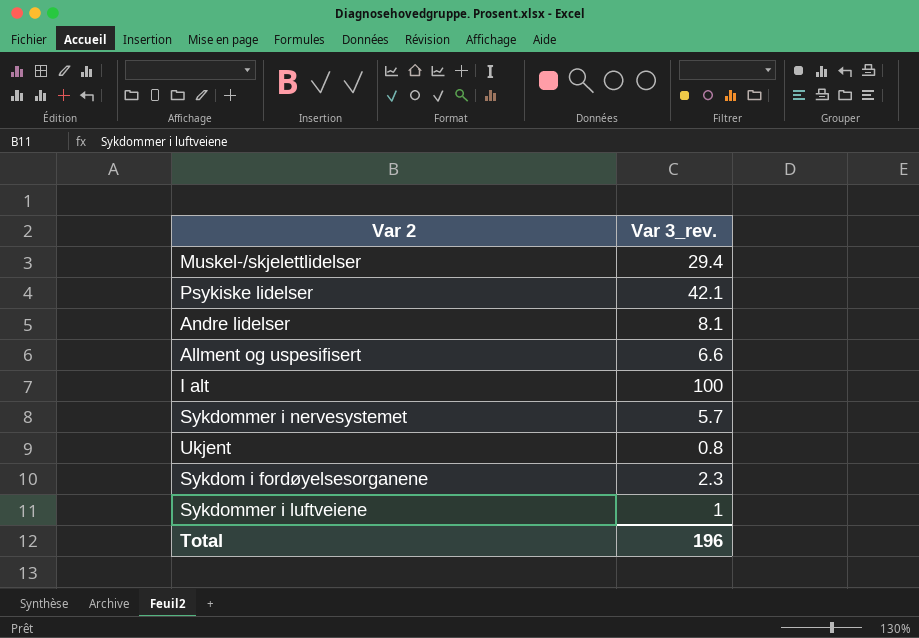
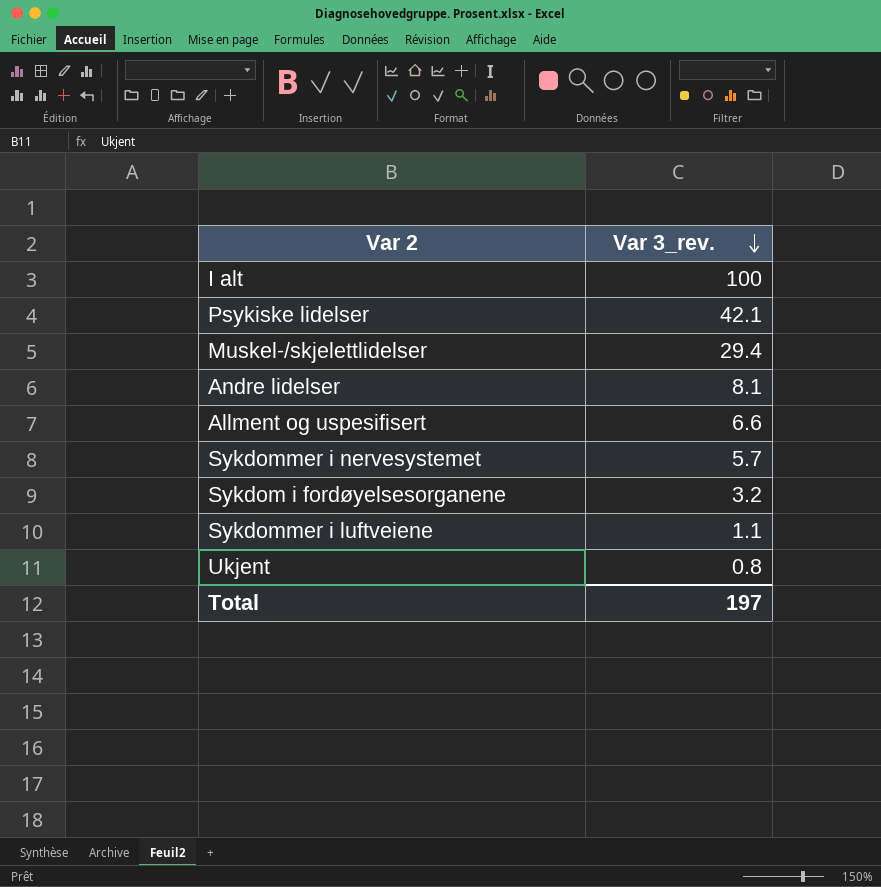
row order: none -> Var 3_rev. descending
Sykdom i fordøyelsesorganene | Var 3_rev.: 2.3 -> 3.2
Sykdommer i luftveiene | Var 3_rev.: 1 -> 1.1
Total | Var 3_rev.: 196 -> 197

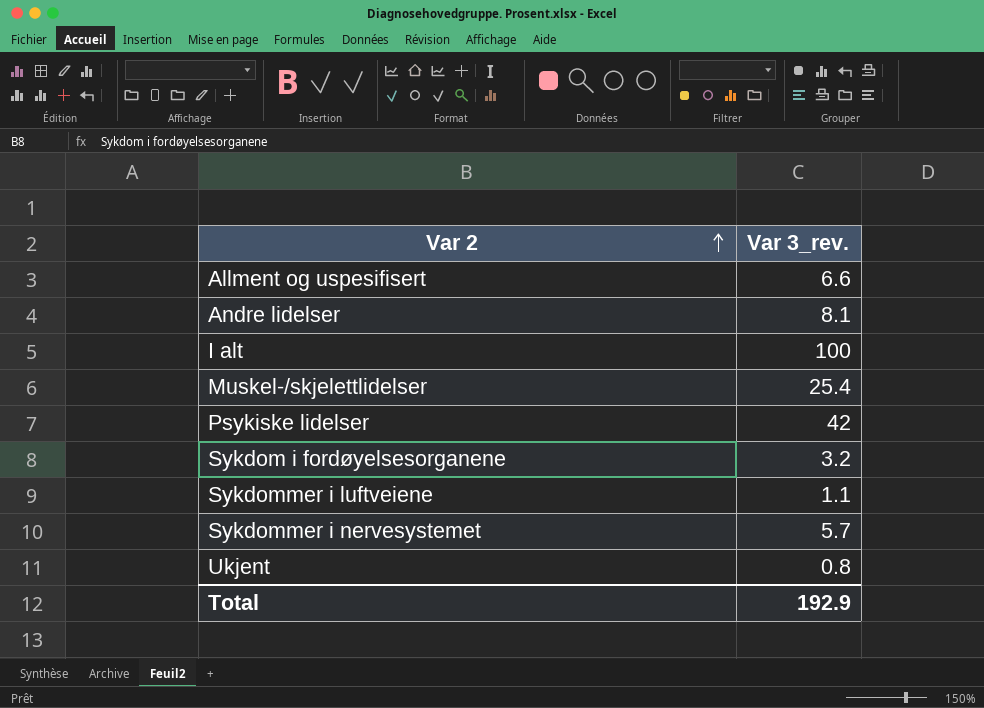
row order: Var 3_rev. descending -> Var 2 ascending
Muskel-/skjelettlidelser | Var 3_rev.: 29.4 -> 25.4
Psykiske lidelser | Var 3_rev.: 42.1 -> 42
Total | Var 3_rev.: 197 -> 192.9

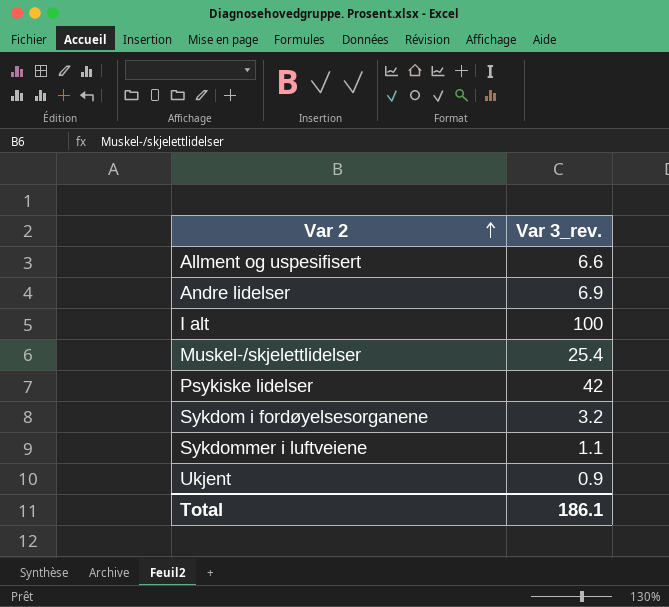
row Sykdommer i nervesystemet: 5.7 -> none
Andre lidelser | Var 3_rev.: 8.1 -> 6.9
Ukjent | Var 3_rev.: 0.8 -> 0.9
Total | Var 3_rev.: 192.9 -> 186.1

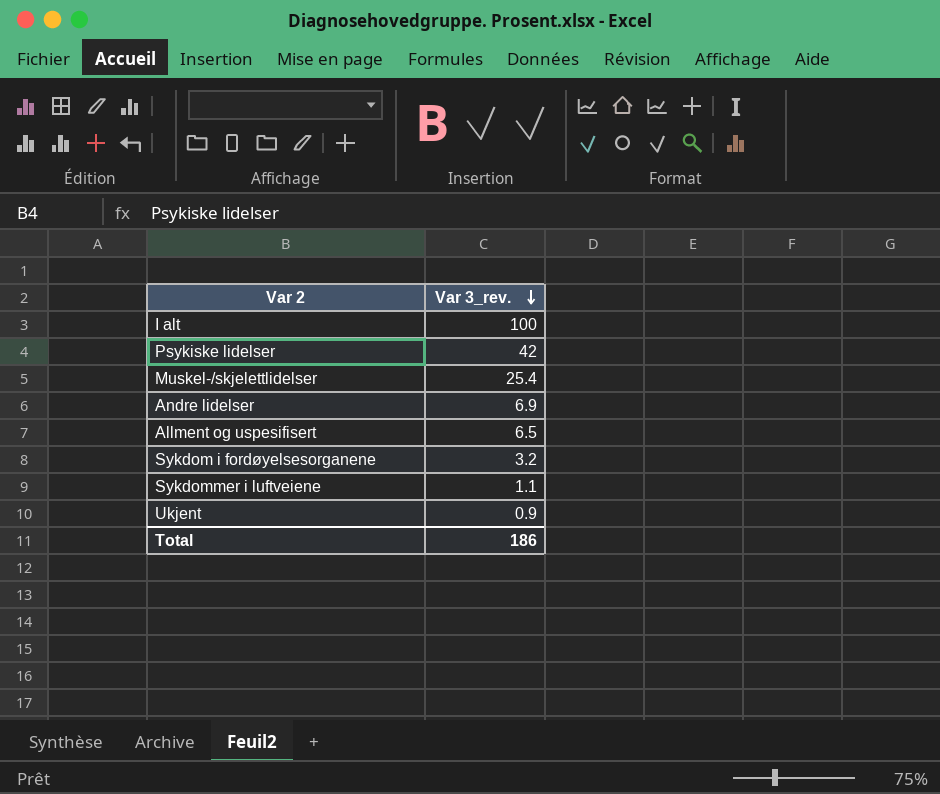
row order: Var 2 ascending -> Var 3_rev. descending
Allment og uspesifisert | Var 3_rev.: 6.6 -> 6.5
Total | Var 3_rev.: 186.1 -> 186

